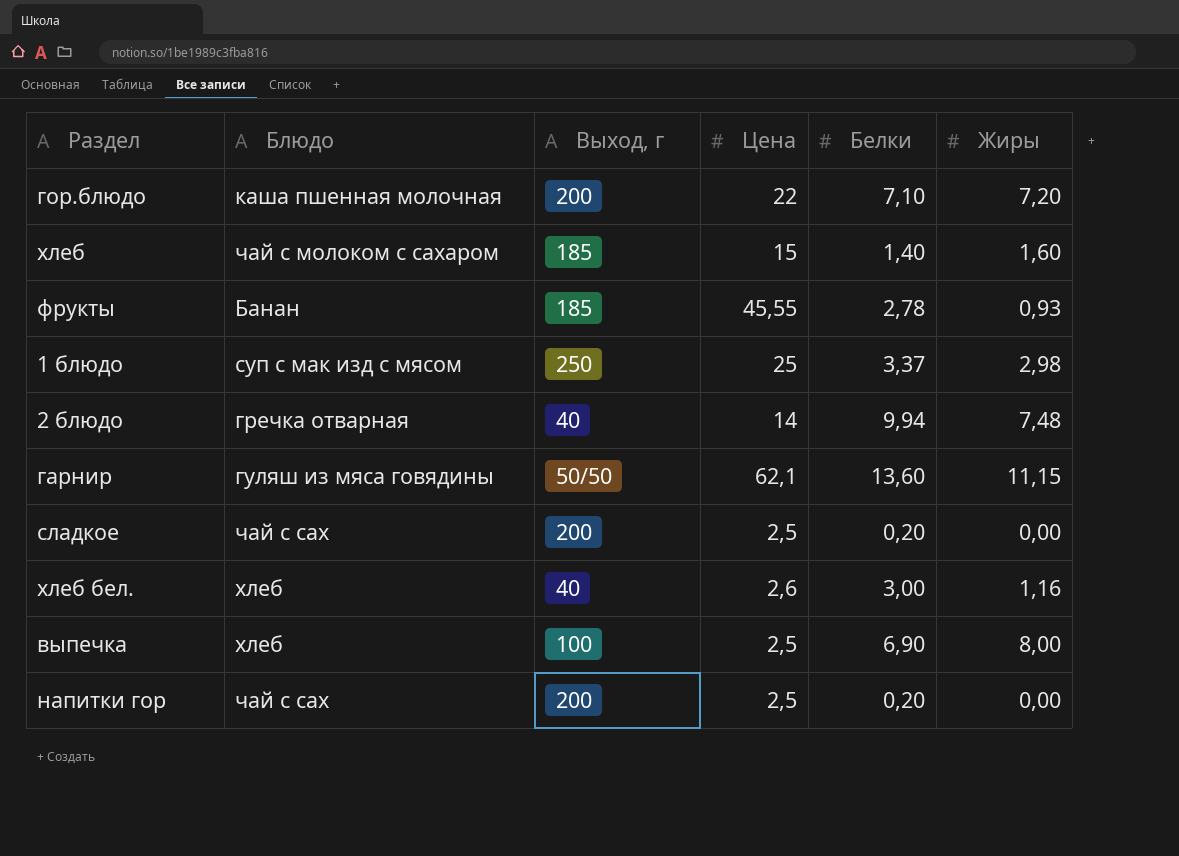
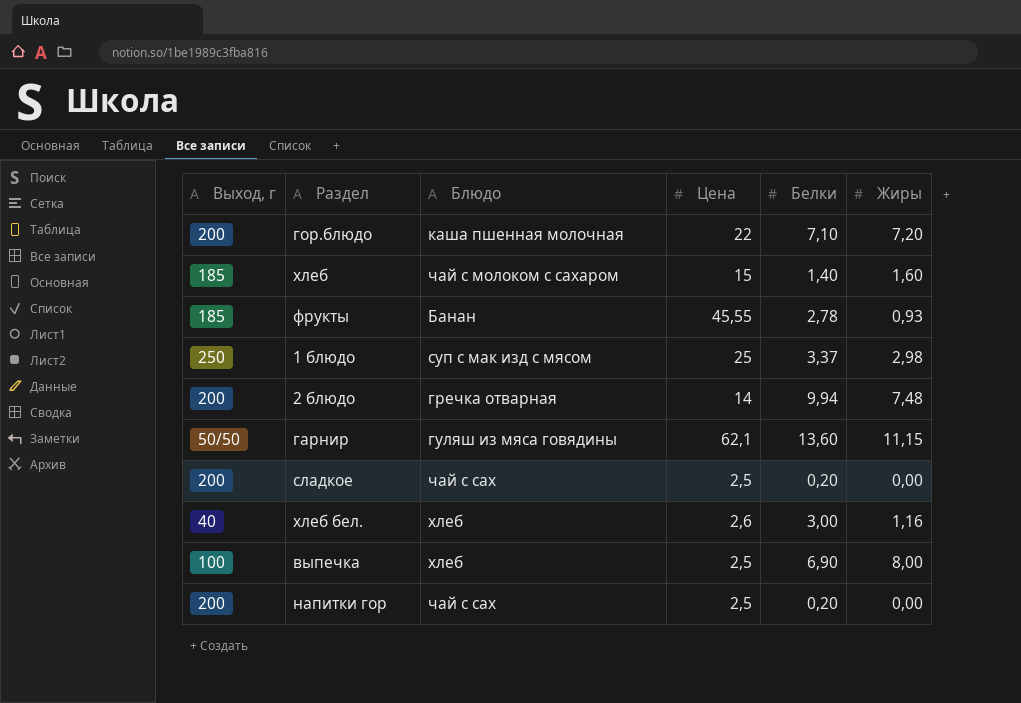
column Выход, г | position: 3 -> 1
2 блюдо | Выход, г: 40 -> 200

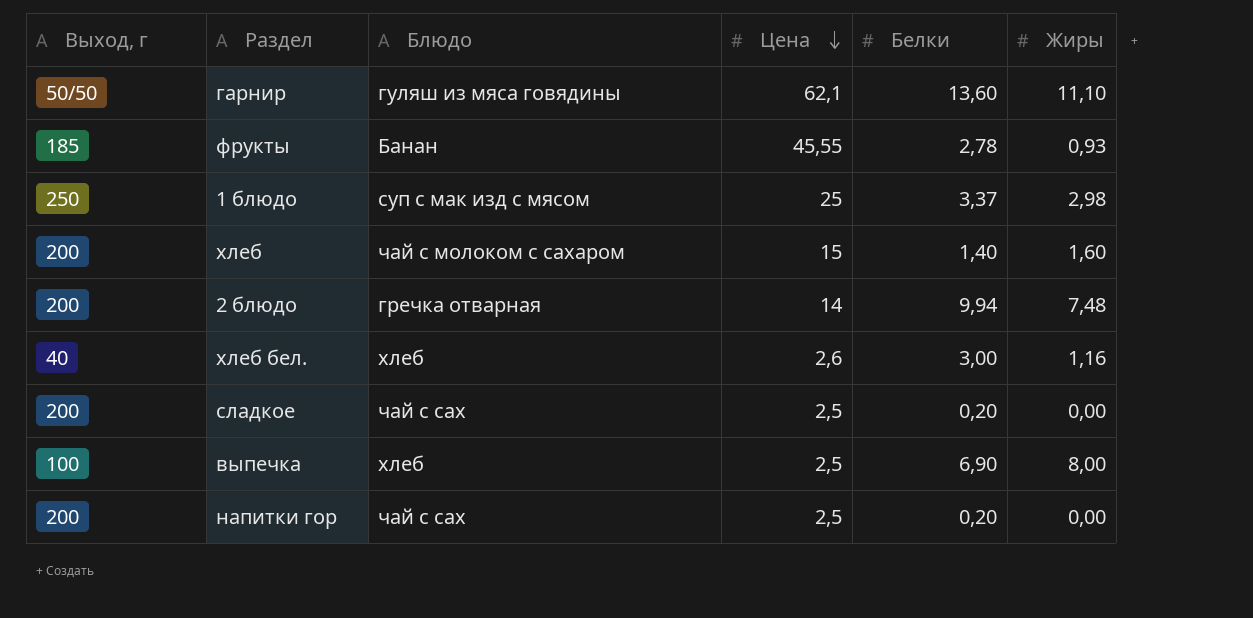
row order: none -> Цена descending
row гор.блюдо: 200 | каша пшенная молочная | 22 | 7,10 | 7,20 -> none
гарнир | Жиры: 11,15 -> 11,10
хлеб | Выход, г: 185 -> 200

